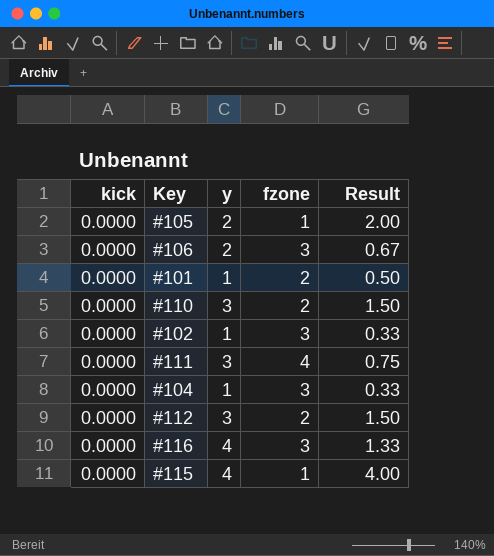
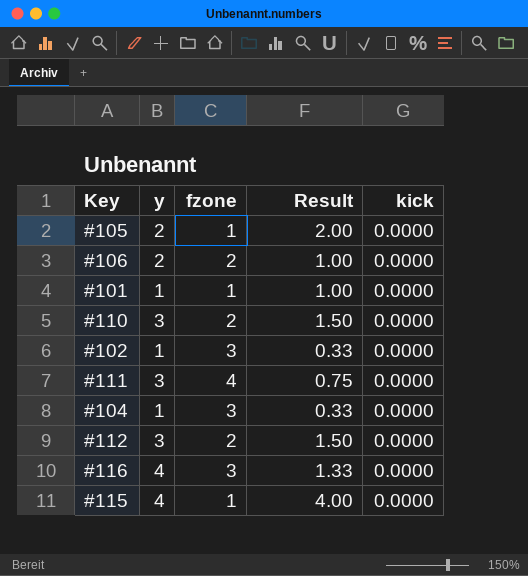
column kick | position: 1 -> 5
#106 | fzone: 3 -> 2
#106 | Result: 0.67 -> 1.00
#101 | fzone: 2 -> 1
#101 | Result: 0.50 -> 1.00

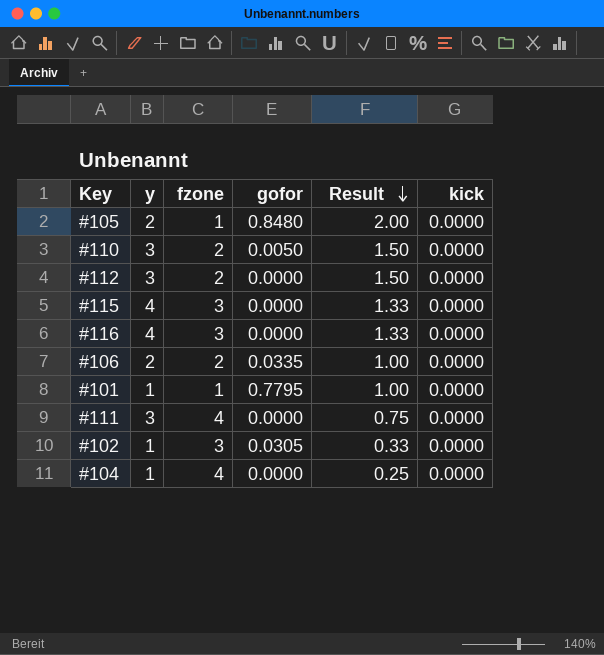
row order: none -> Result descending
column gofor | position: none -> 4
#115 | fzone: 1 -> 3
#115 | Result: 4.00 -> 1.33
#104 | fzone: 3 -> 4
#104 | Result: 0.33 -> 0.25

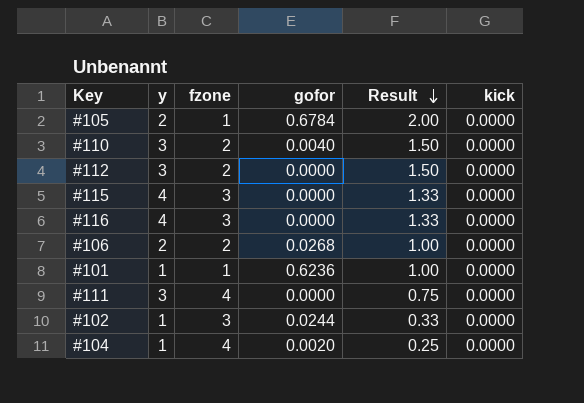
#105 | gofor: 0.8480 -> 0.6784
#110 | gofor: 0.0050 -> 0.0040
#106 | gofor: 0.0335 -> 0.0268
#101 | gofor: 0.7795 -> 0.6236
#102 | gofor: 0.0305 -> 0.0244
#104 | gofor: 0.0000 -> 0.0020

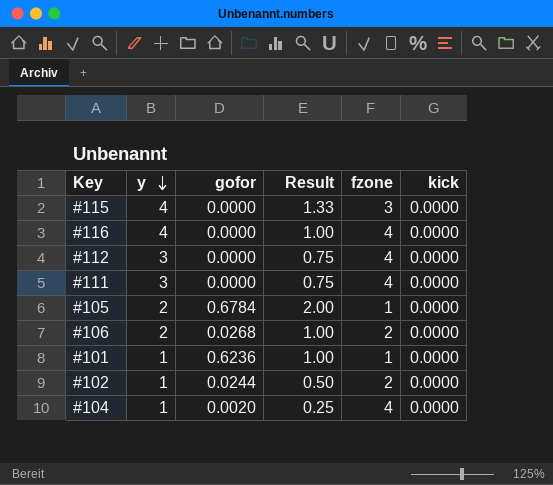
row order: Result descending -> y descending
column fzone | position: 3 -> 5
row #110: 3 | 2 | 0.0040 | 1.50 | 0.0000 -> none
#116 | Result: 1.33 -> 1.00
#116 | fzone: 3 -> 4
#112 | Result: 1.50 -> 0.75
#112 | fzone: 2 -> 4
#102 | Result: 0.33 -> 0.50
#102 | fzone: 3 -> 2

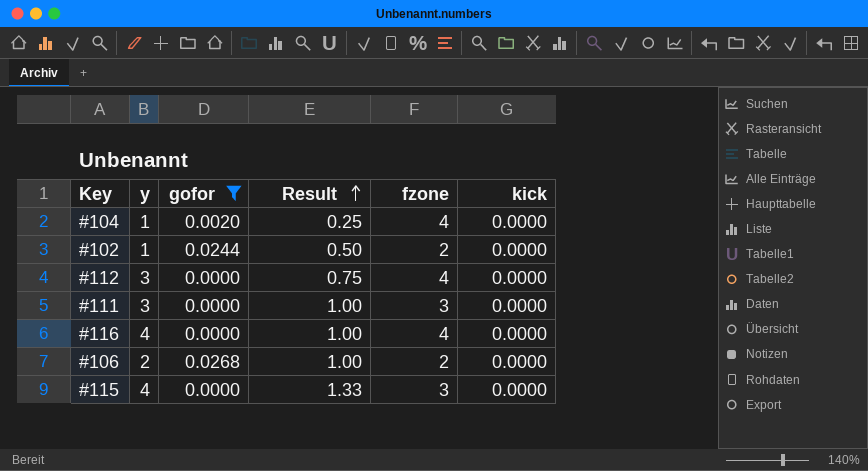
filter: none -> gofor <= 0.0268
row order: y descending -> Result ascending
#111 | Result: 0.75 -> 1.00
#111 | fzone: 4 -> 3

